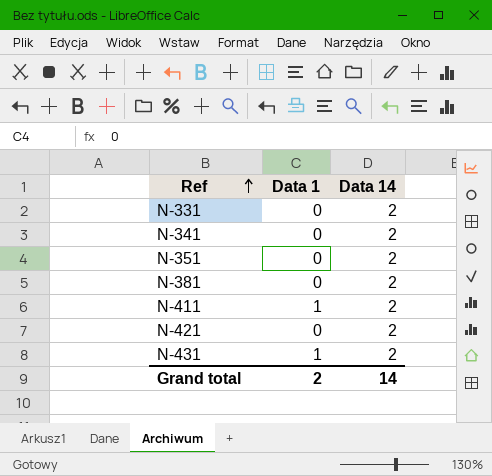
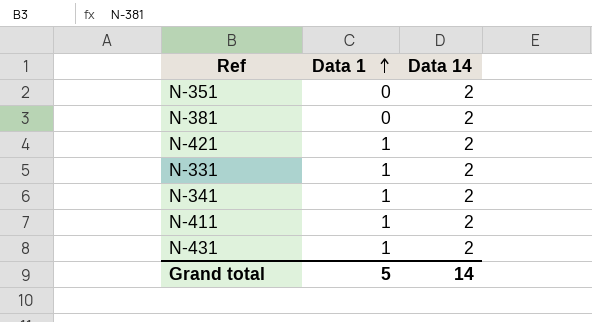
row order: Ref ascending -> Data 1 ascending
N-421 | Data 1: 0 -> 1
N-331 | Data 1: 0 -> 1
N-341 | Data 1: 0 -> 1
Grand total | Data 1: 2 -> 5

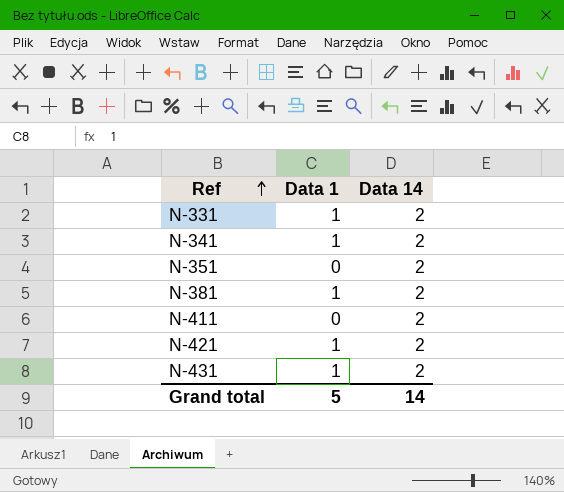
row order: Data 1 ascending -> Ref ascending
N-381 | Data 1: 0 -> 1
N-411 | Data 1: 1 -> 0

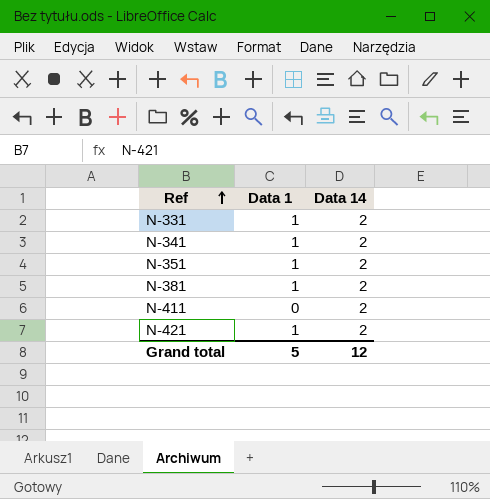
row N-431: 1 | 2 -> none
N-351 | Data 1: 0 -> 1
Grand total | Data 14: 14 -> 12

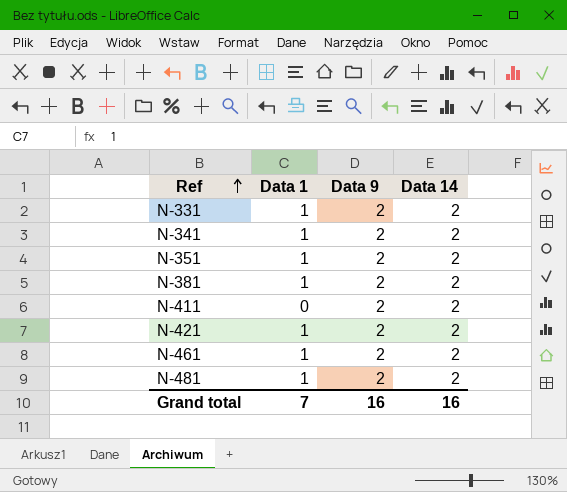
column Data 9 | position: none -> 3
row N-461: none -> 1 | 2 | 2
row N-481: none -> 1 | 2 | 2
Grand total | Data 1: 5 -> 7
Grand total | Data 14: 12 -> 16

